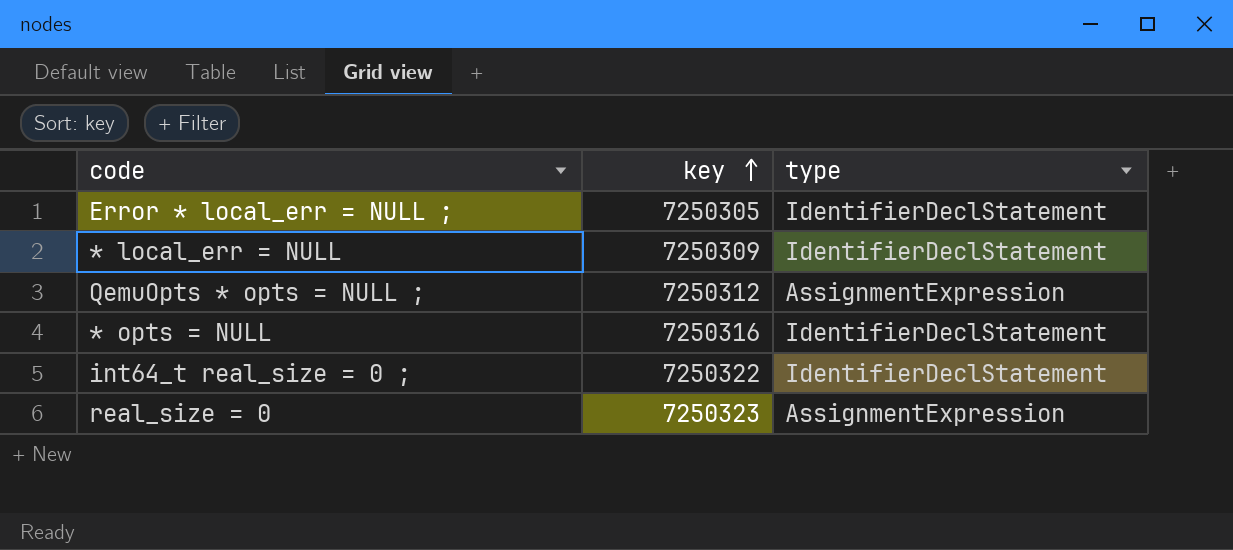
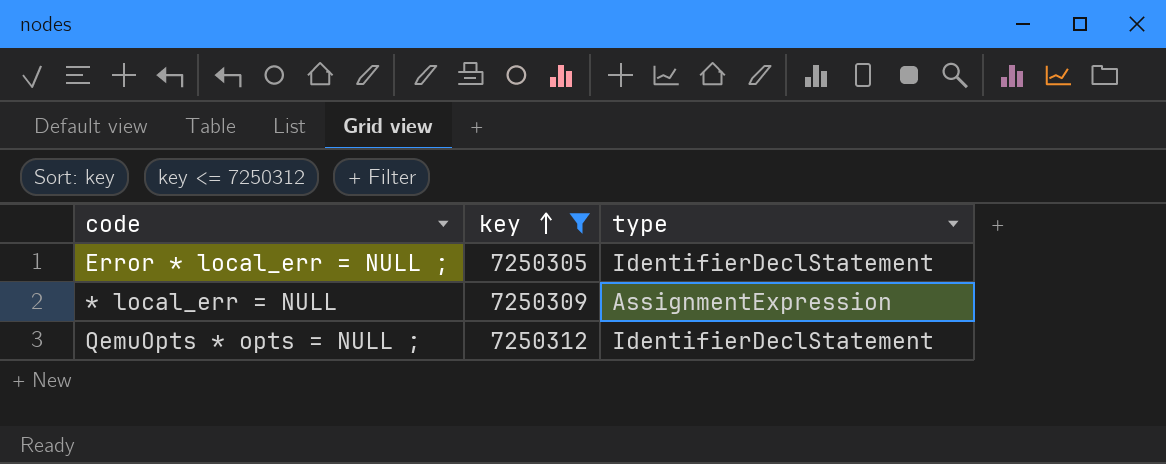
filter: none -> key <= 7250312
* local_err = NULL | type: IdentifierDeclStatement -> AssignmentExpression
QemuOpts * opts = NULL ; | type: AssignmentExpression -> IdentifierDeclStatement

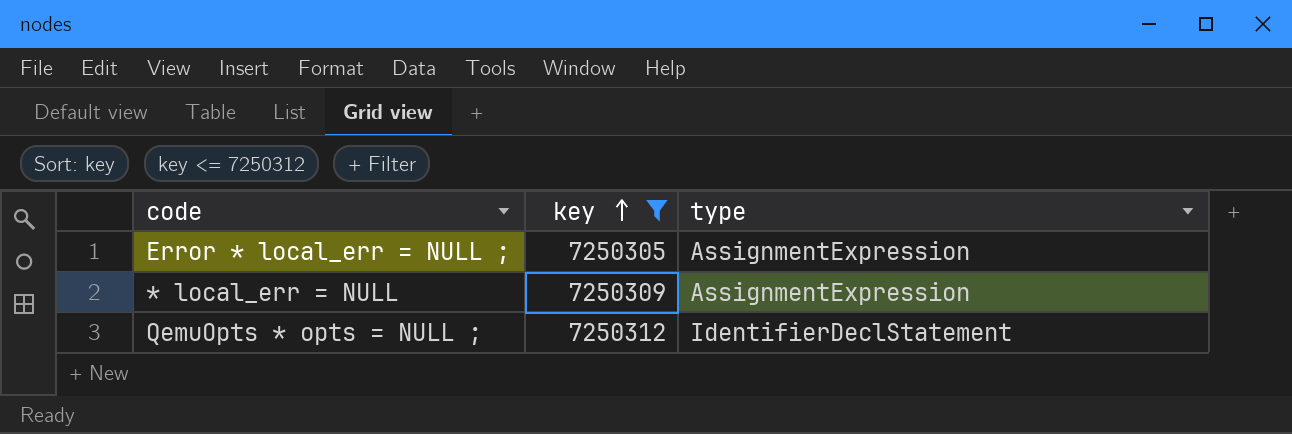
Error * local_err = NULL ; | type: IdentifierDeclStatement -> AssignmentExpression

